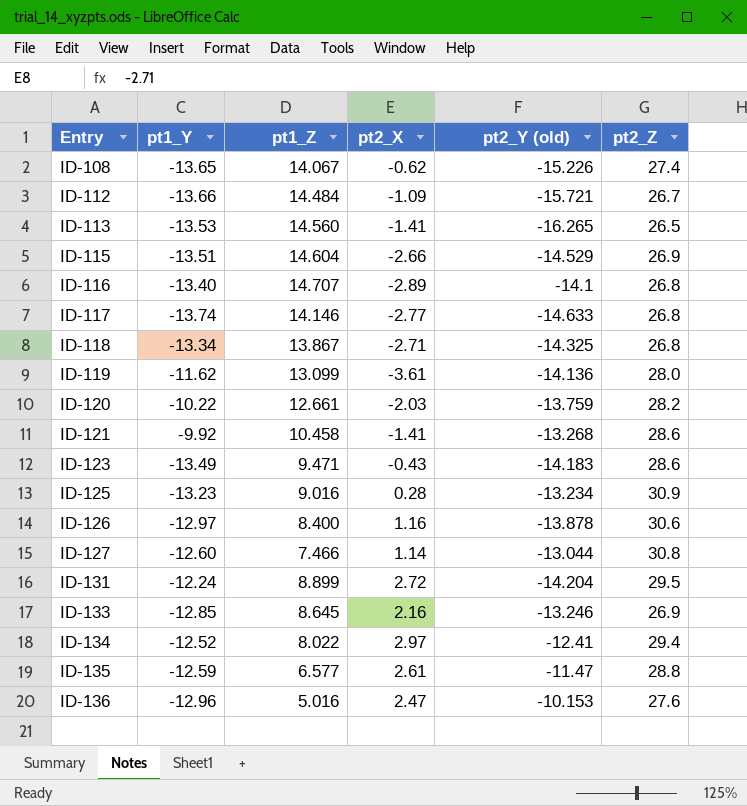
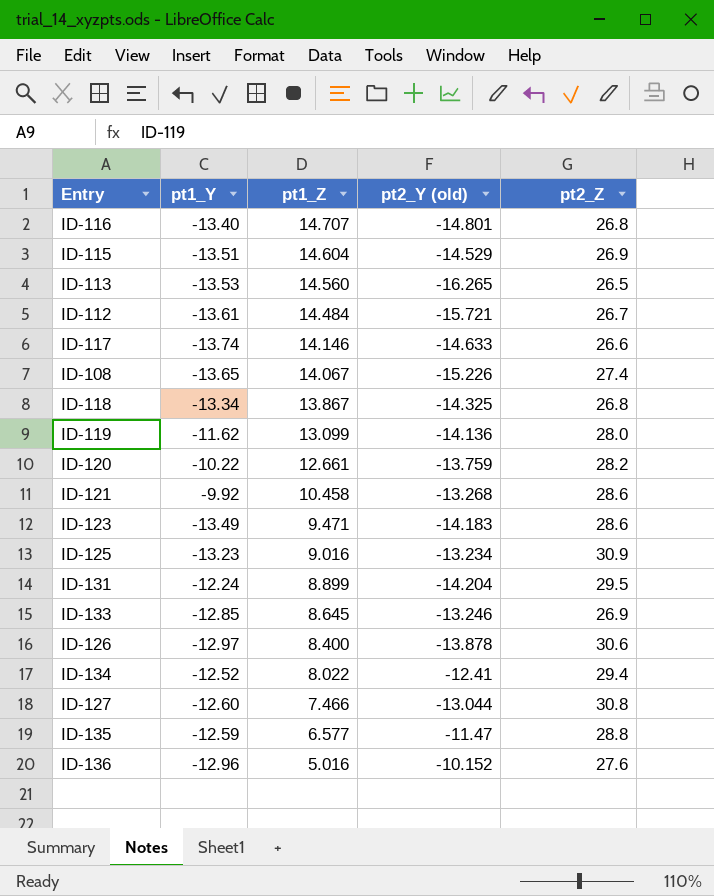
row order: Entry ascending -> pt1_Z descending
column pt2_X | position: 4 -> none
ID-116 | pt2_Y (old): -14.1 -> -14.801
ID-112 | pt1_Y: -13.66 -> -13.61
ID-117 | pt2_Z: 26.8 -> 26.6
ID-136 | pt2_Y (old): -10.153 -> -10.152

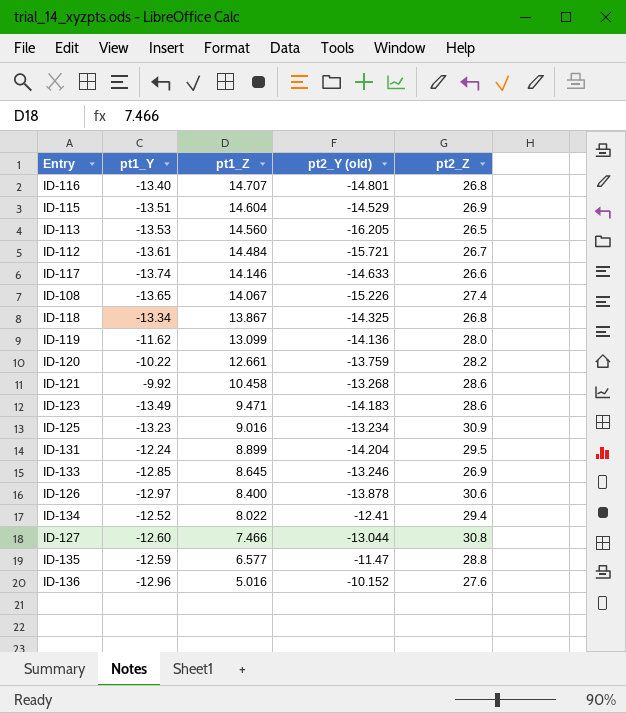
ID-113 | pt2_Y (old): -16.265 -> -16.205

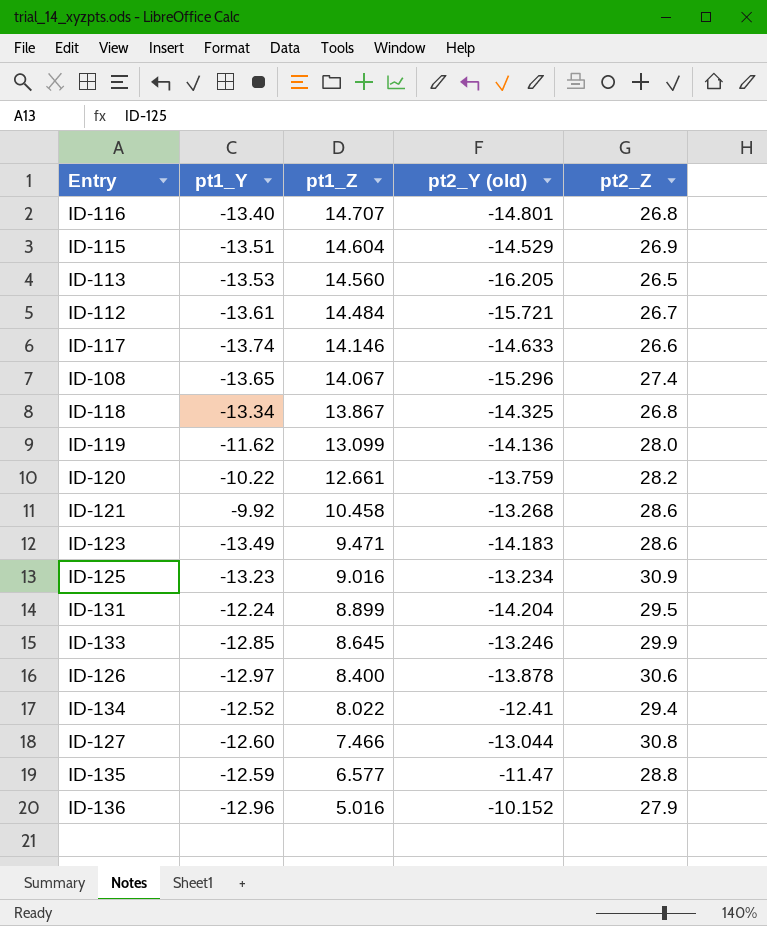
ID-108 | pt2_Y (old): -15.226 -> -15.296
ID-133 | pt2_Z: 26.9 -> 29.9
ID-136 | pt2_Z: 27.6 -> 27.9

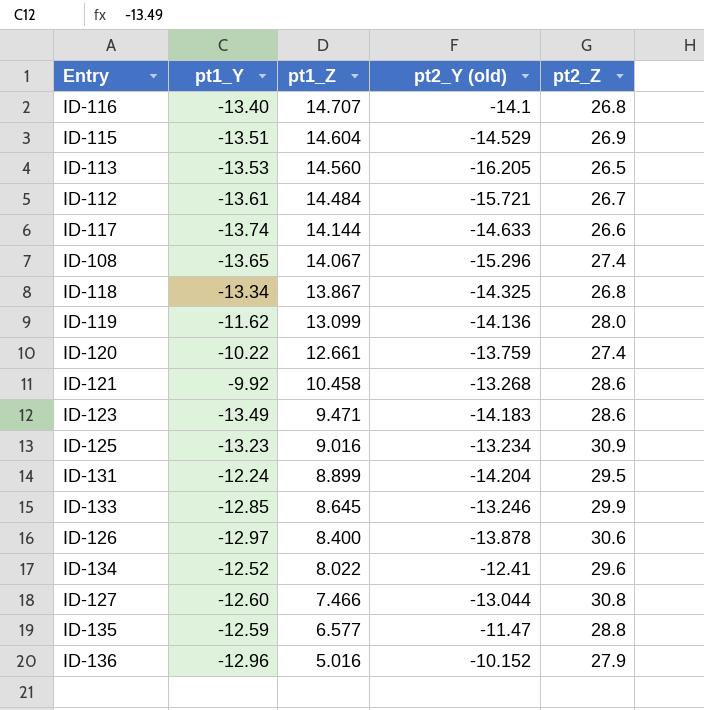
ID-116 | pt2_Y (old): -14.801 -> -14.1
ID-117 | pt1_Z: 14.146 -> 14.144
ID-120 | pt2_Z: 28.2 -> 27.4
ID-134 | pt2_Z: 29.4 -> 29.6

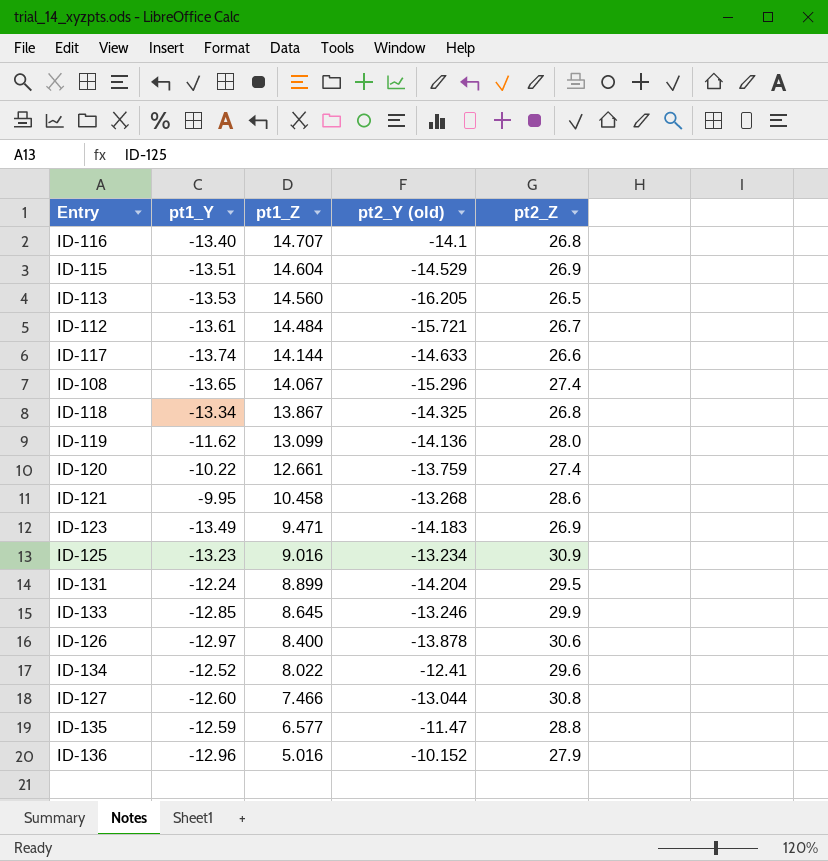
ID-121 | pt1_Y: -9.92 -> -9.95
ID-123 | pt2_Z: 28.6 -> 26.9

